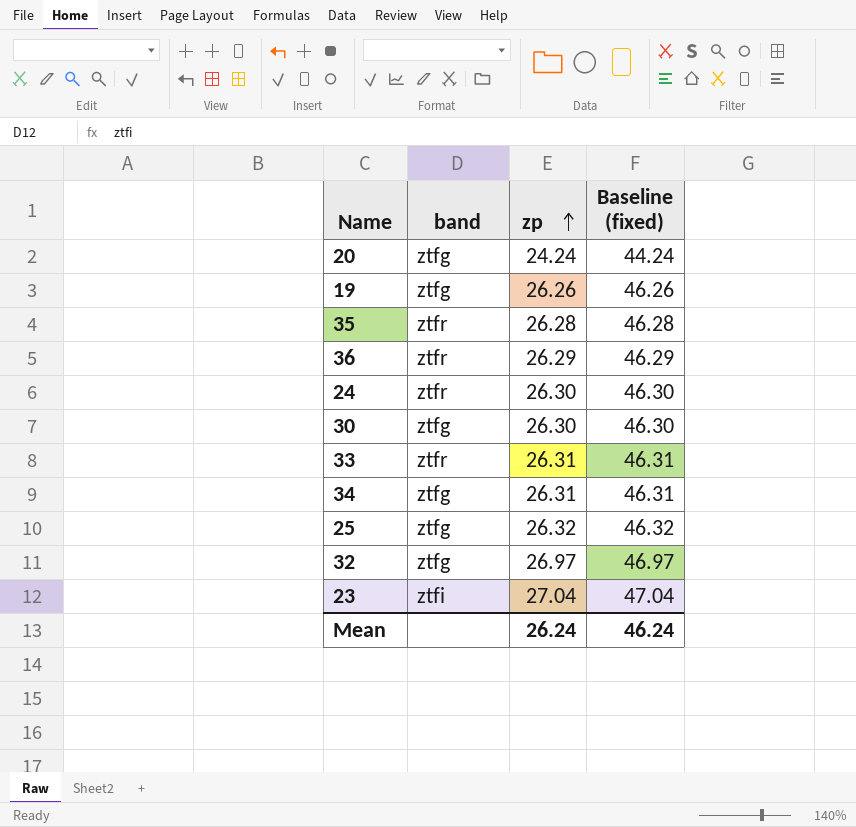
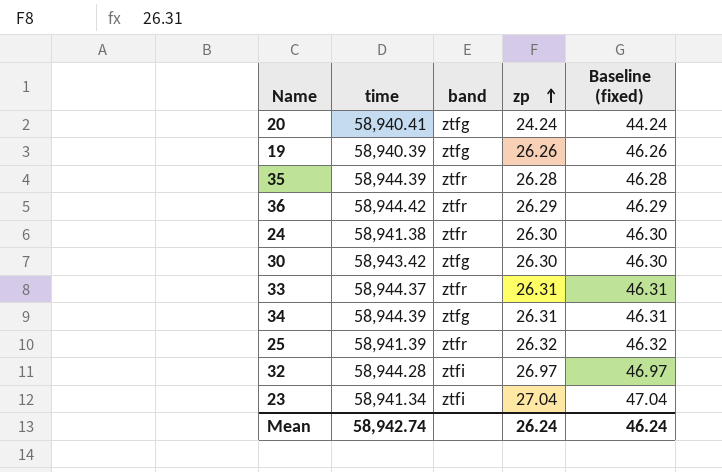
column time | position: none -> 2
25 | band: ztfg -> ztfr
32 | band: ztfg -> ztfi

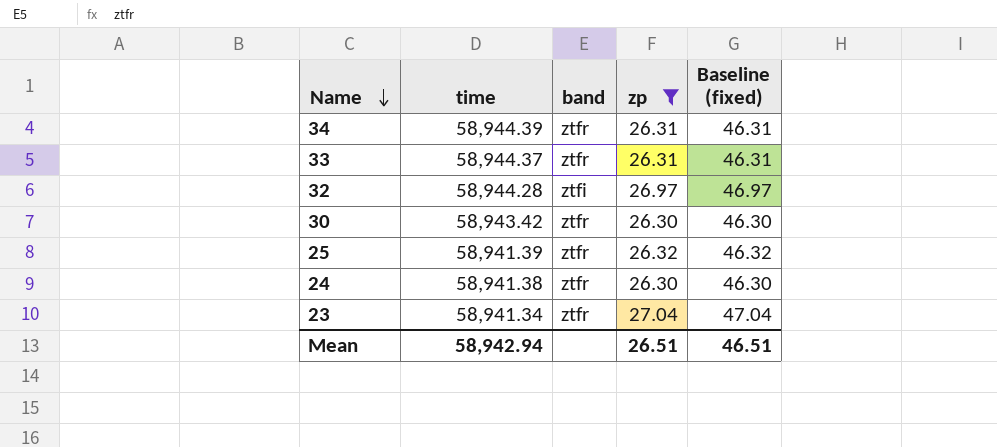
filter: none -> zp >= 26.30
row order: zp ascending -> Name descending
34 | band: ztfg -> ztfr
30 | band: ztfg -> ztfr
23 | band: ztfi -> ztfr
Mean | time: 58,942.74 -> 58,942.94
Mean | zp: 26.24 -> 26.51
Mean | Baseline (fixed): 46.24 -> 46.51

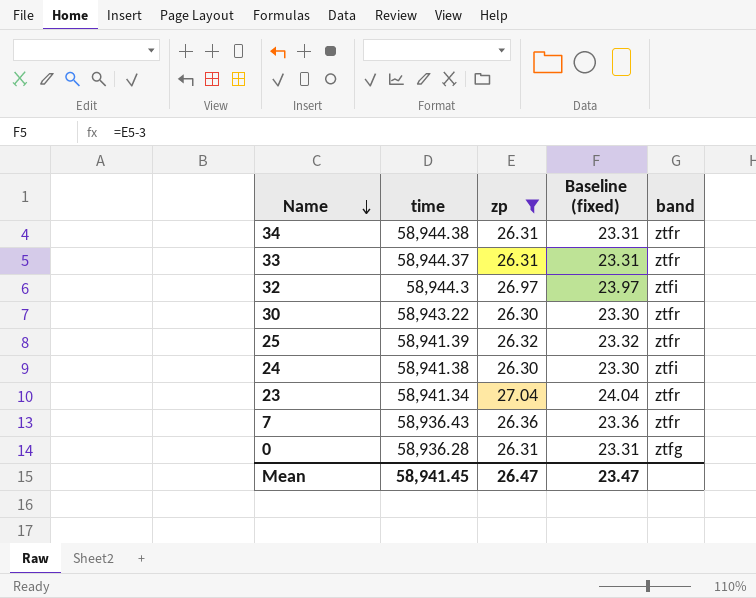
column Baseline (fixed) | formula: [zp] + 20 -> [zp] - 3
column band | position: 3 -> 5
34 | time: 58,944.39 -> 58,944.38
32 | time: 58,944.28 -> 58,944.3
30 | time: 58,943.42 -> 58,943.22
24 | band: ztfr -> ztfi
row 7: none -> 58,936.43 | 26.36 | 23.36 | ztfr
row 0: none -> 58,936.28 | 26.31 | 23.31 | ztfg
Mean | time: 58,942.94 -> 58,941.45
Mean | zp: 26.51 -> 26.47
Mean | Baseline (fixed): 46.51 -> 23.47

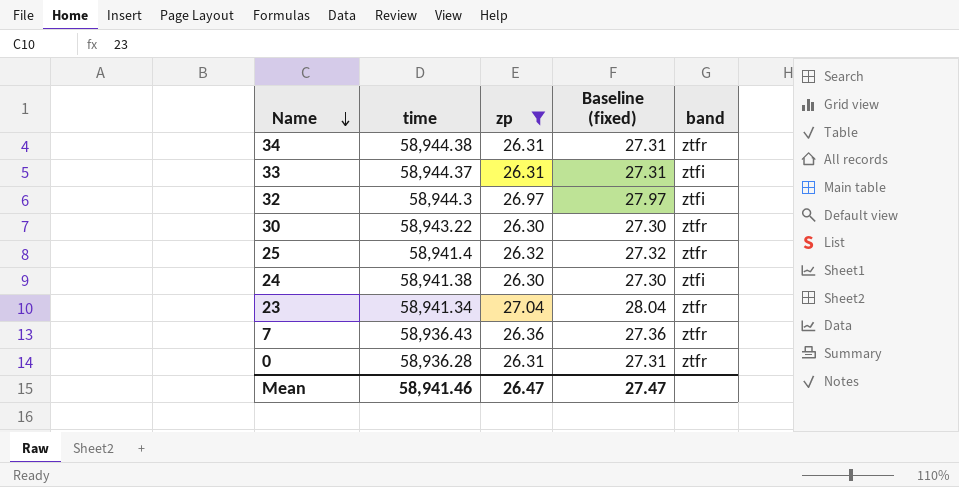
column Baseline (fixed) | formula: [zp] - 3 -> [zp] + 1
33 | band: ztfr -> ztfi
25 | time: 58,941.39 -> 58,941.4
0 | band: ztfg -> ztfr
Mean | time: 58,941.45 -> 58,941.46
Mean | Baseline (fixed): 23.47 -> 27.47

